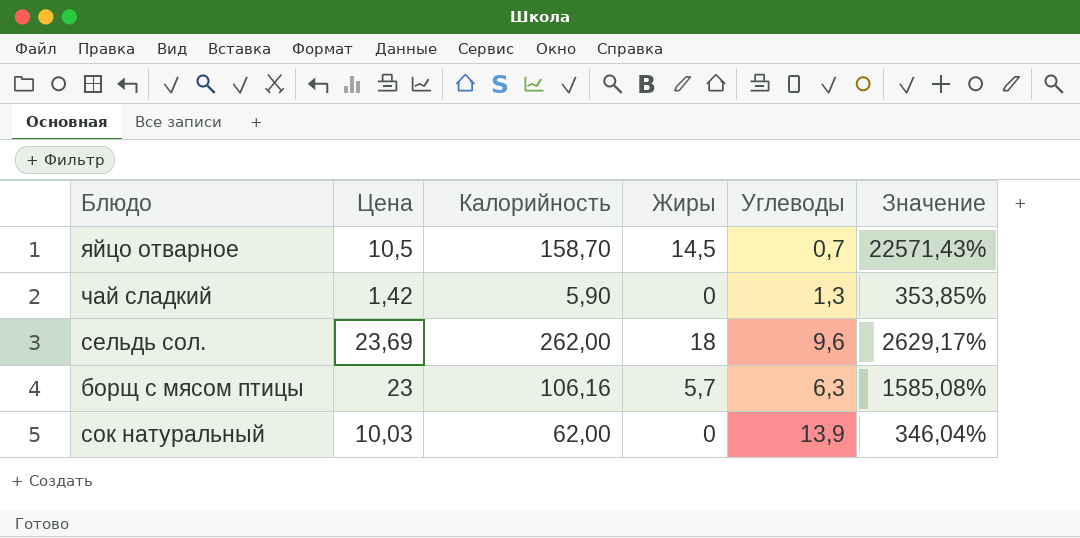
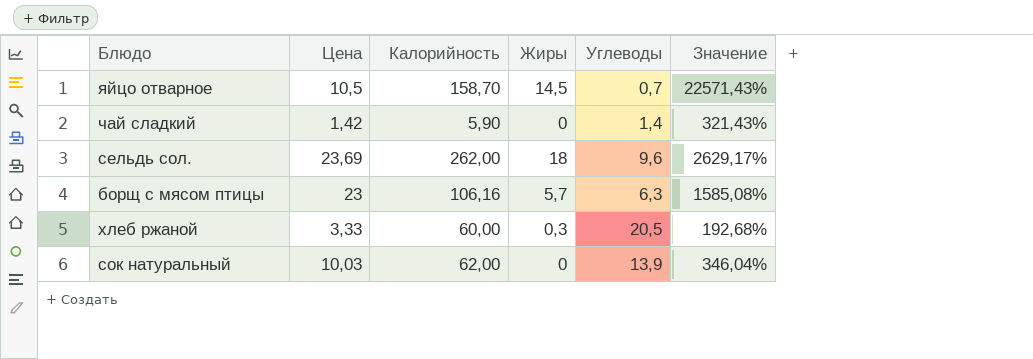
чай сладкий | Углеводы: 1,3 -> 1,4
чай сладкий | Значение: 353,85% -> 321,43%
row хлеб ржаной: none -> 3,33 | 60,00 | 0,3 | 20,5 | 192,68%

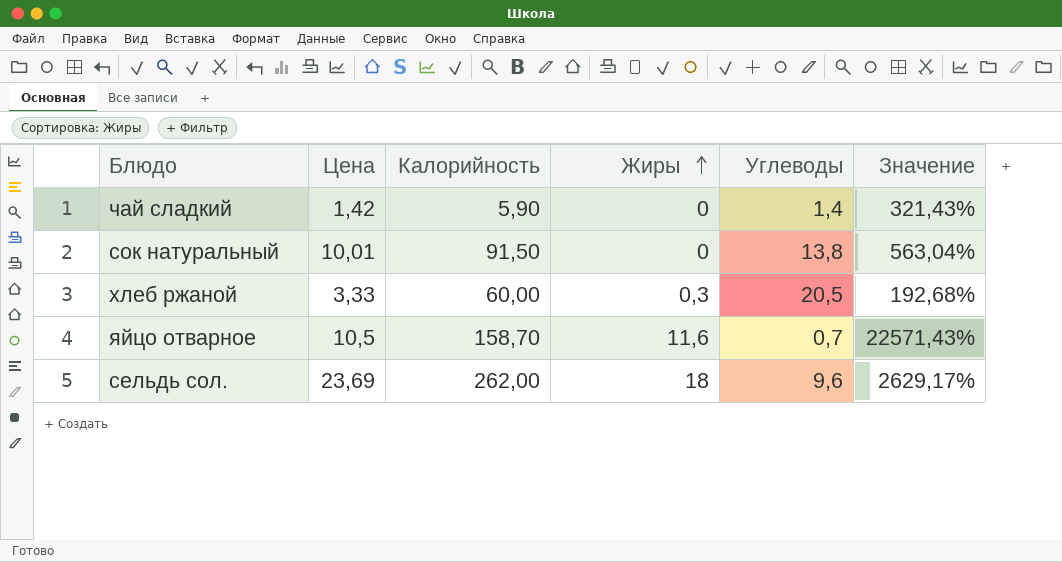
row order: none -> Жиры ascending
row борщ с мясом птицы: 23 | 106,16 | 5,7 | 6,3 | 1585,08% -> none
сок натуральный | Цена: 10,03 -> 10,01
сок натуральный | Калорийность: 62,00 -> 91,50
сок натуральный | Углеводы: 13,9 -> 13,8
сок натуральный | Значение: 346,04% -> 563,04%
яйцо отварное | Жиры: 14,5 -> 11,6

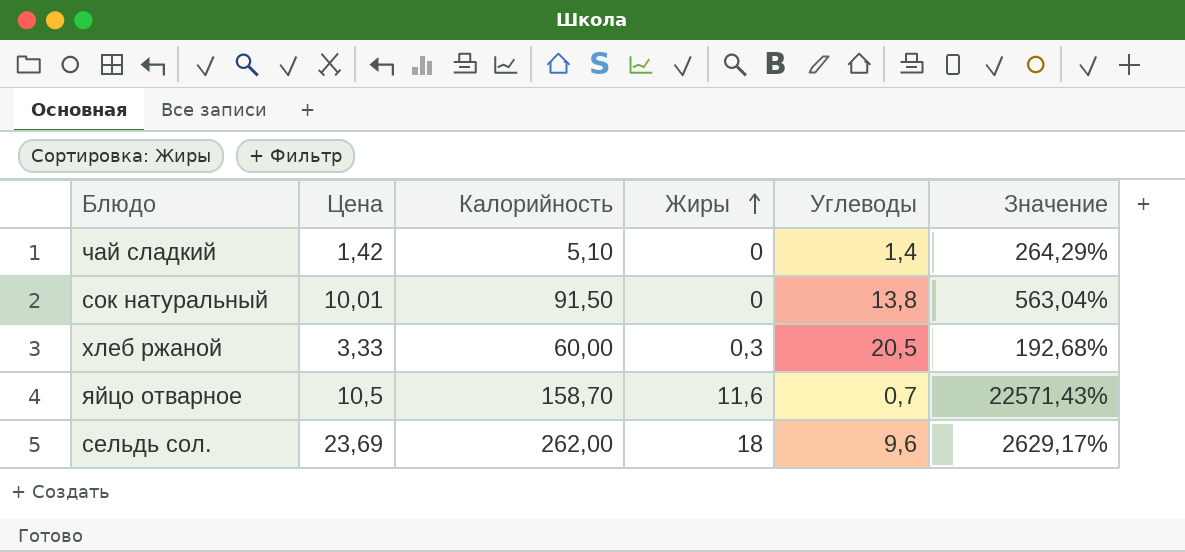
чай сладкий | Калорийность: 5,90 -> 5,10
чай сладкий | Значение: 321,43% -> 264,29%

